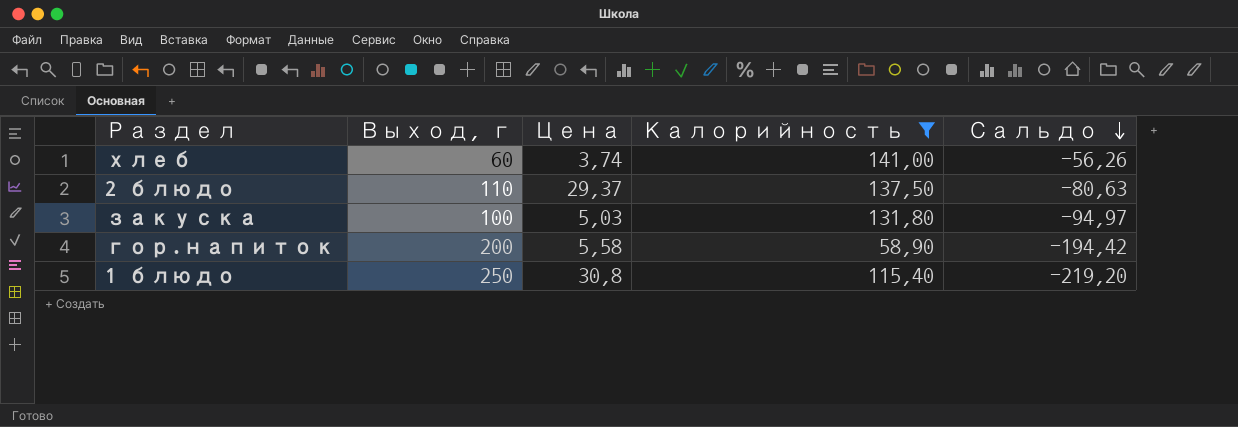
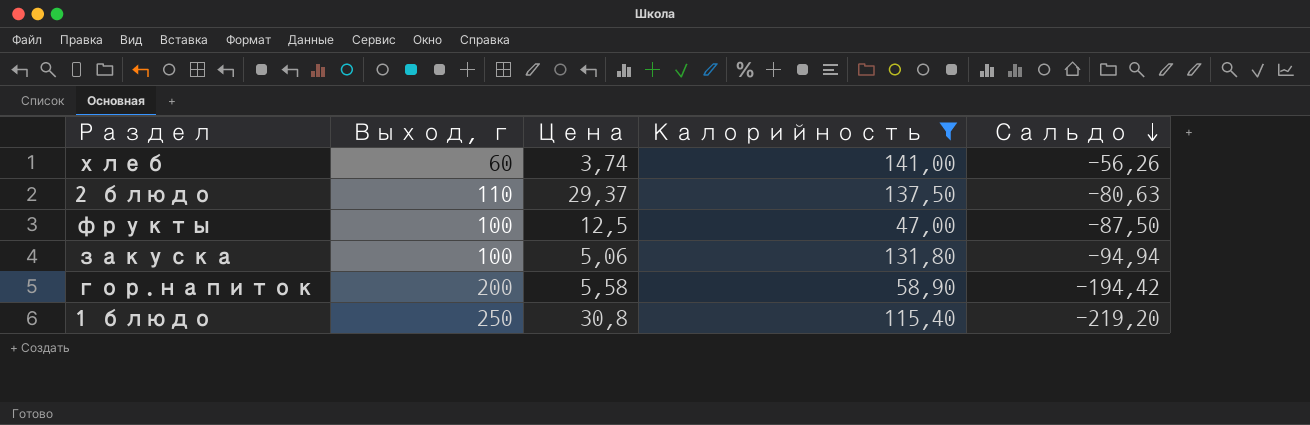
row фрукты: none -> 100 | 12,5 | 47,00 | -87,50
закуска | Цена: 5,03 -> 5,06
закуска | Сальдо: -94,97 -> -94,94

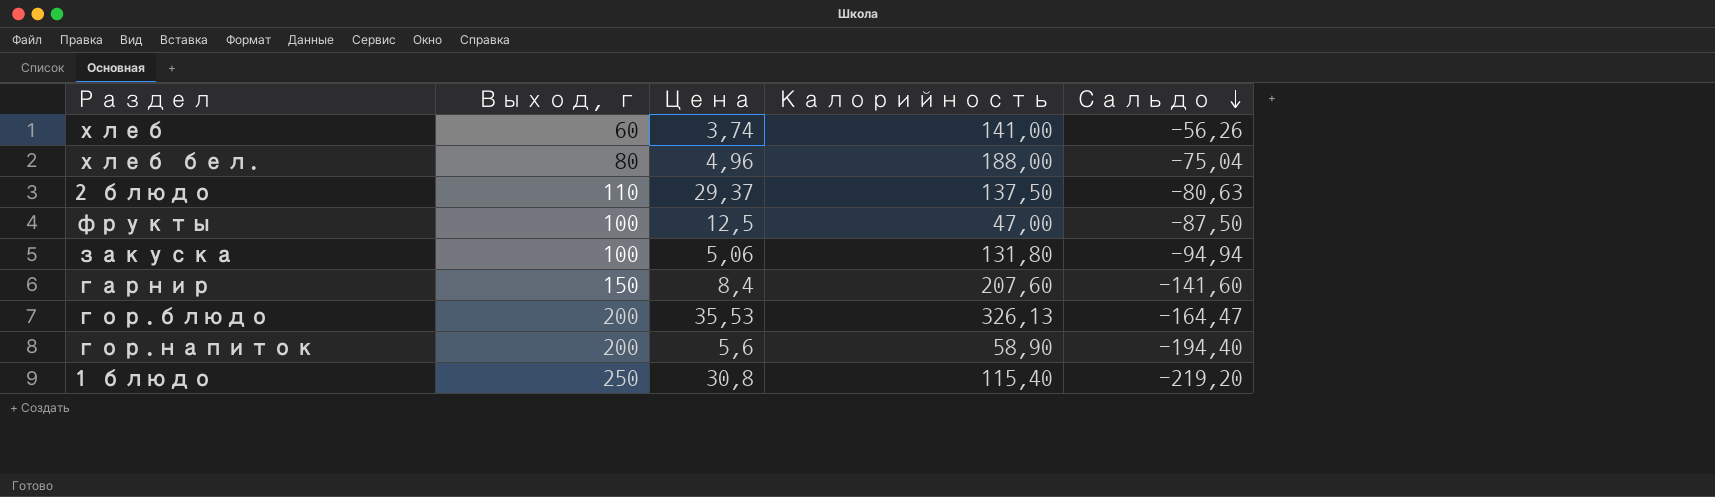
filter: Калорийность <= 141,00 -> none
гор.напиток | Цена: 5,58 -> 5,6
гор.напиток | Сальдо: -194,42 -> -194,40

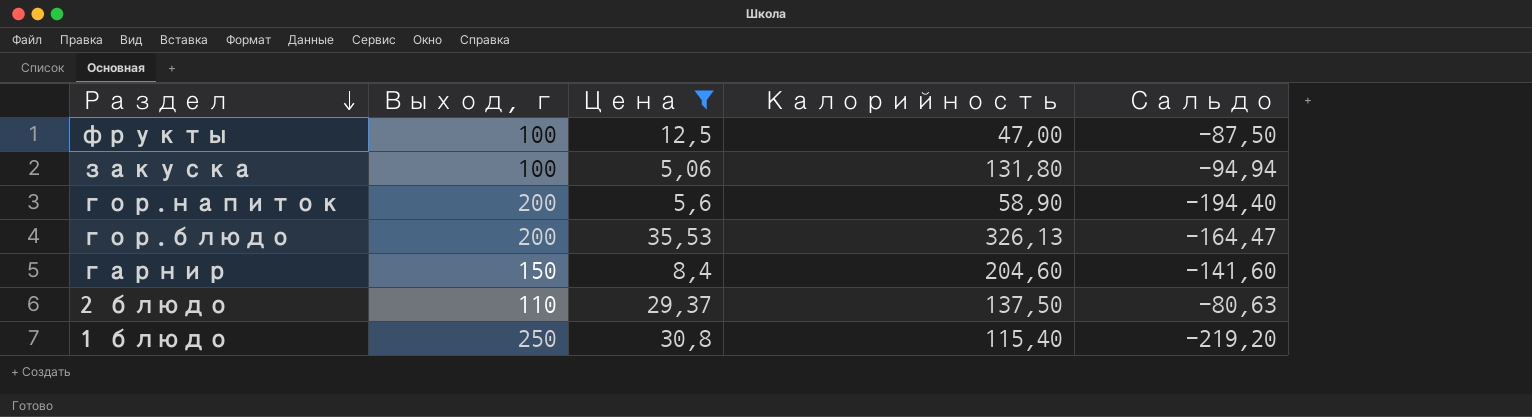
filter: none -> Цена >= 5,06
row order: Сальдо descending -> Раздел descending
гарнир | Калорийность: 207,60 -> 204,60

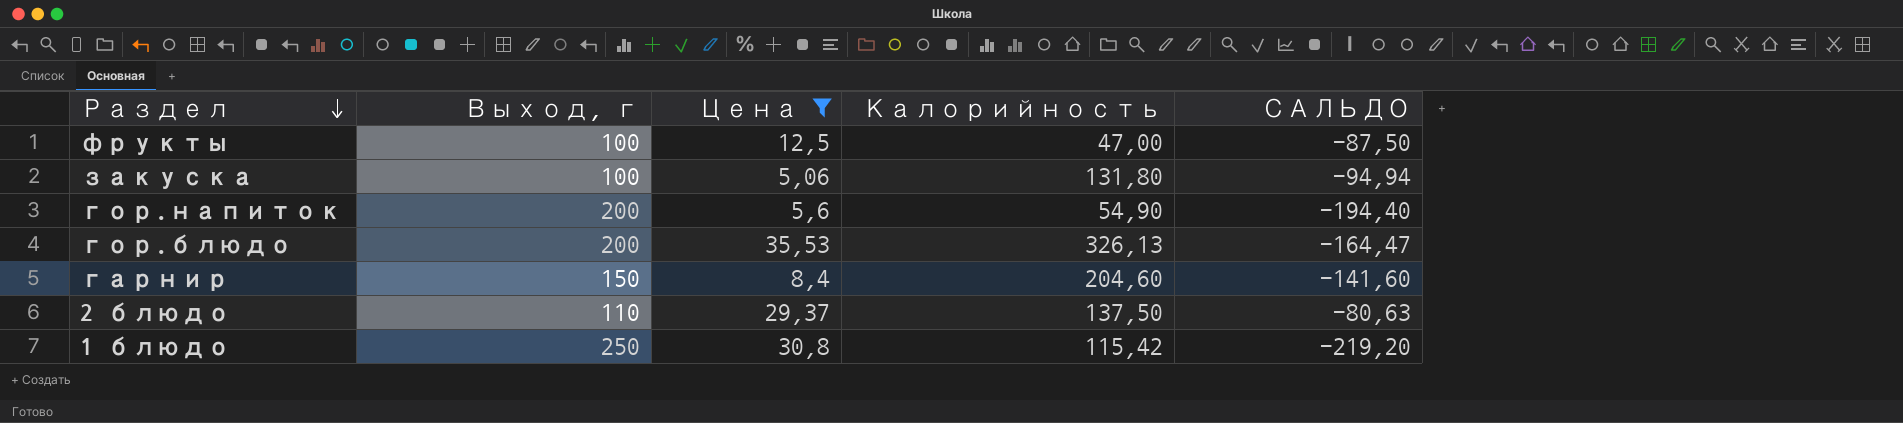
column name: Сальдо -> САЛЬДО
гор.напиток | Калорийность: 58,90 -> 54,90
1 блюдо | Калорийность: 115,40 -> 115,42

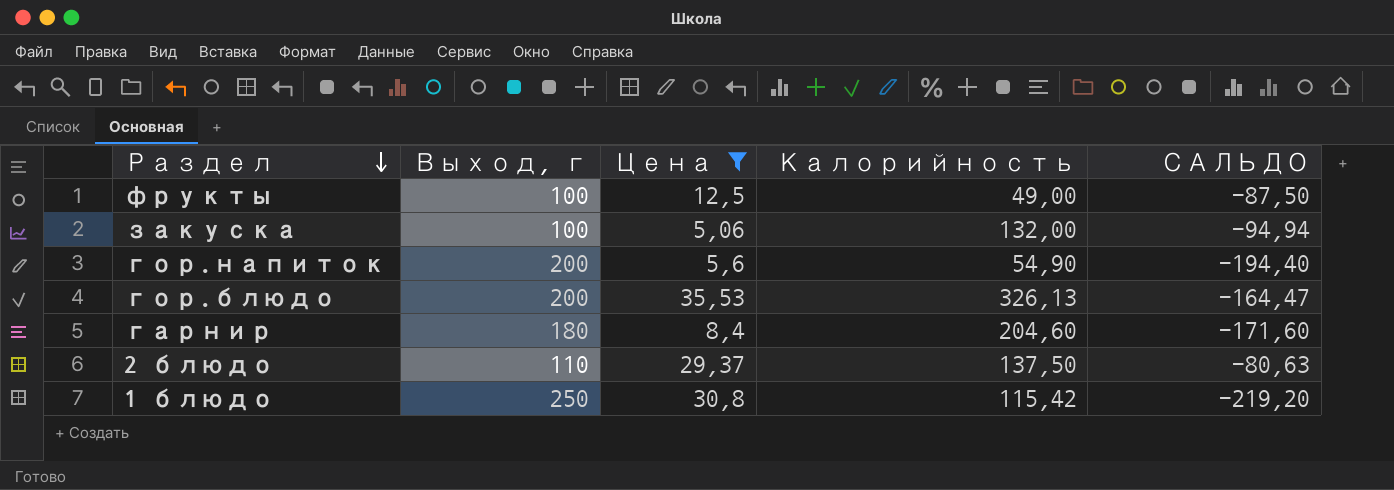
фрукты | Калорийность: 47,00 -> 49,00
закуска | Калорийность: 131,80 -> 132,00
гарнир | Выход, г: 150 -> 180
гарнир | САЛЬДО: -141,60 -> -171,60

